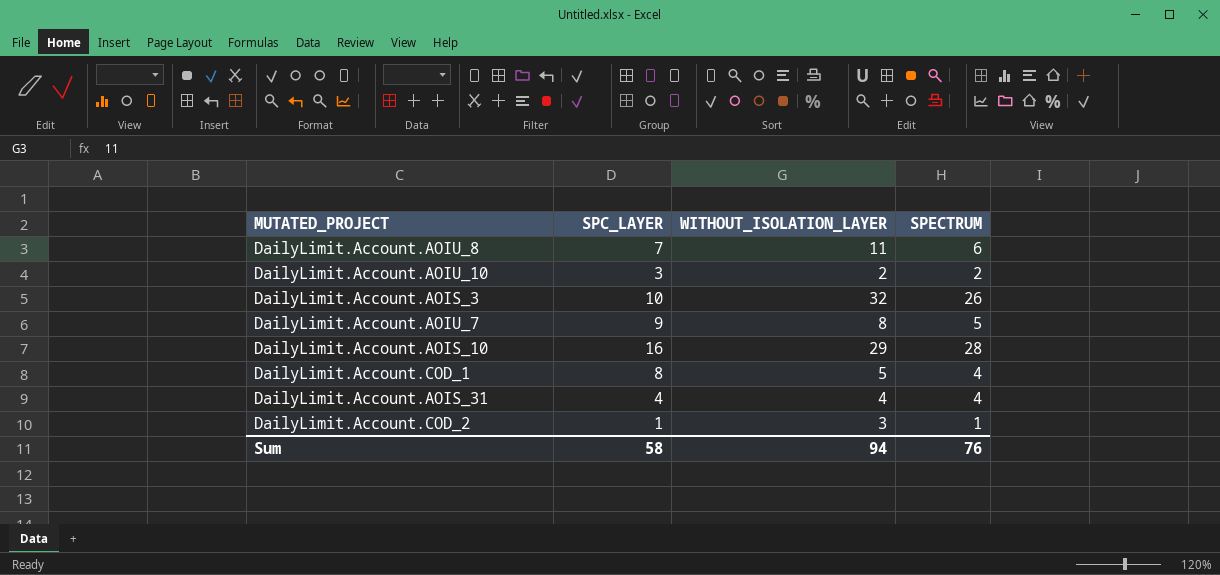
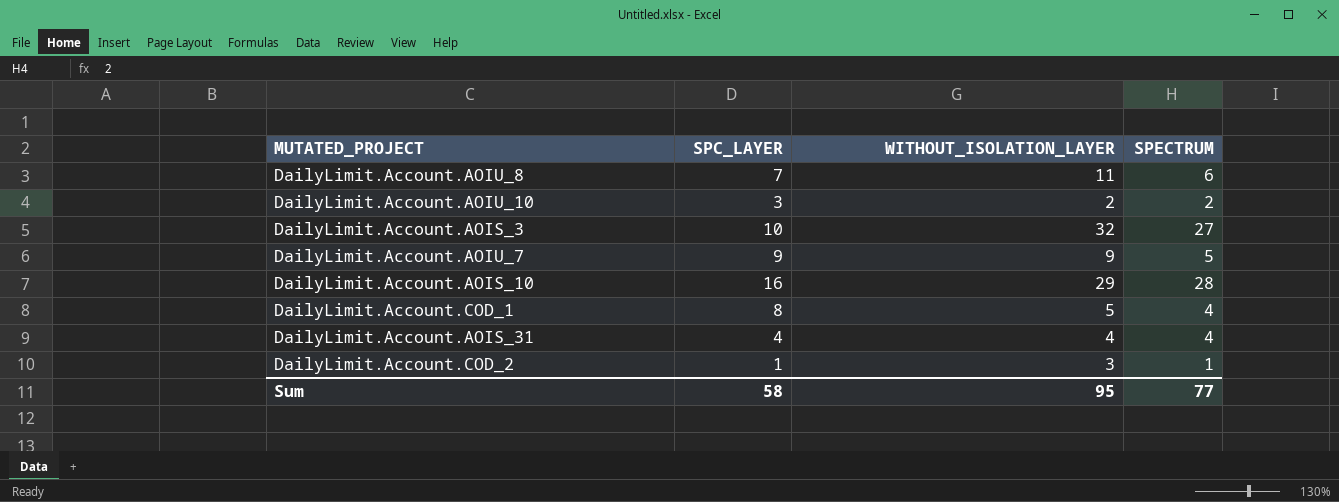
DailyLimit.Account.AOIS_3 | SPECTRUM: 26 -> 27
DailyLimit.Account.AOIU_7 | WITHOUT_ISOLATION_LAYER: 8 -> 9
Sum | WITHOUT_ISOLATION_LAYER: 94 -> 95
Sum | SPECTRUM: 76 -> 77

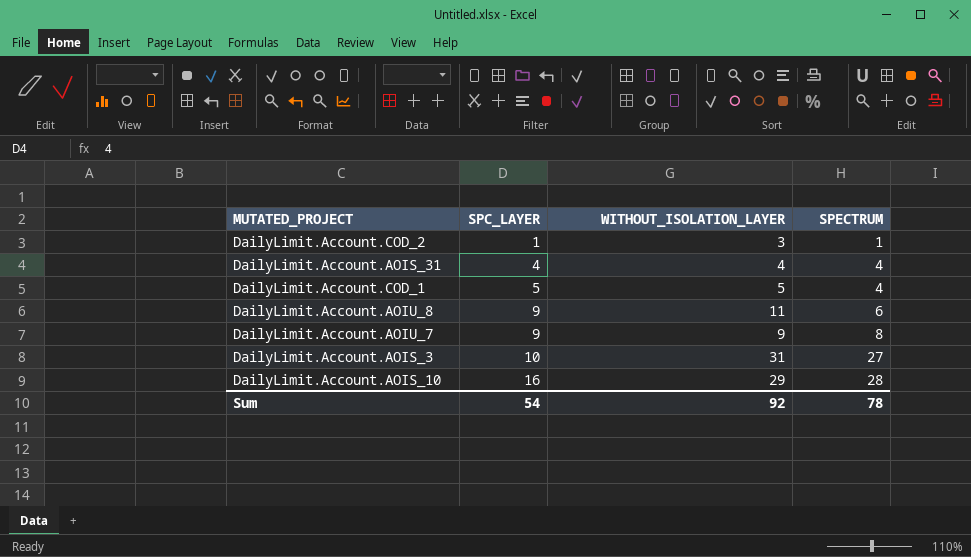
row order: none -> SPC_LAYER ascending
row DailyLimit.Account.AOIU_10: 3 | 2 | 2 -> none
DailyLimit.Account.COD_1 | SPC_LAYER: 8 -> 5
DailyLimit.Account.AOIU_8 | SPC_LAYER: 7 -> 9
DailyLimit.Account.AOIU_7 | SPECTRUM: 5 -> 8
DailyLimit.Account.AOIS_3 | WITHOUT_ISOLATION_LAYER: 32 -> 31
Sum | SPC_LAYER: 58 -> 54
Sum | WITHOUT_ISOLATION_LAYER: 95 -> 92
Sum | SPECTRUM: 77 -> 78

